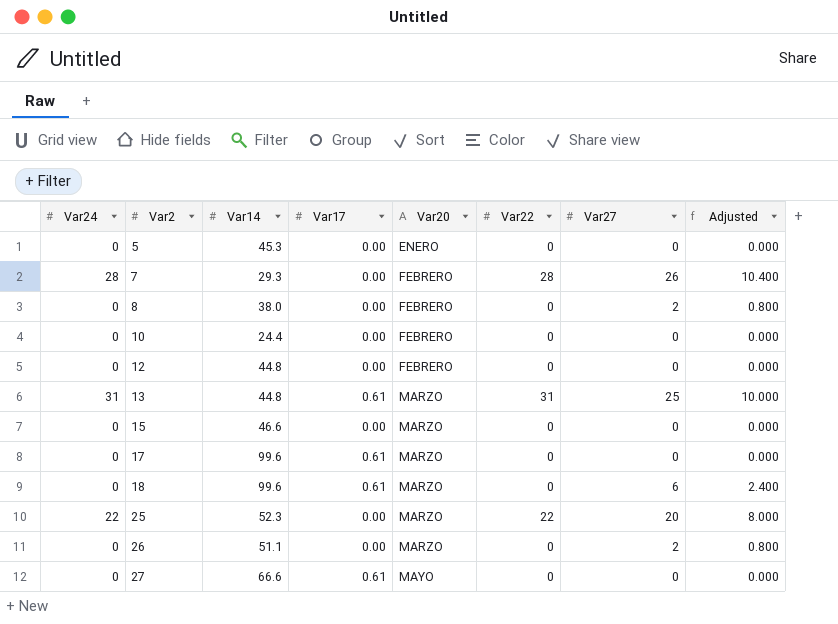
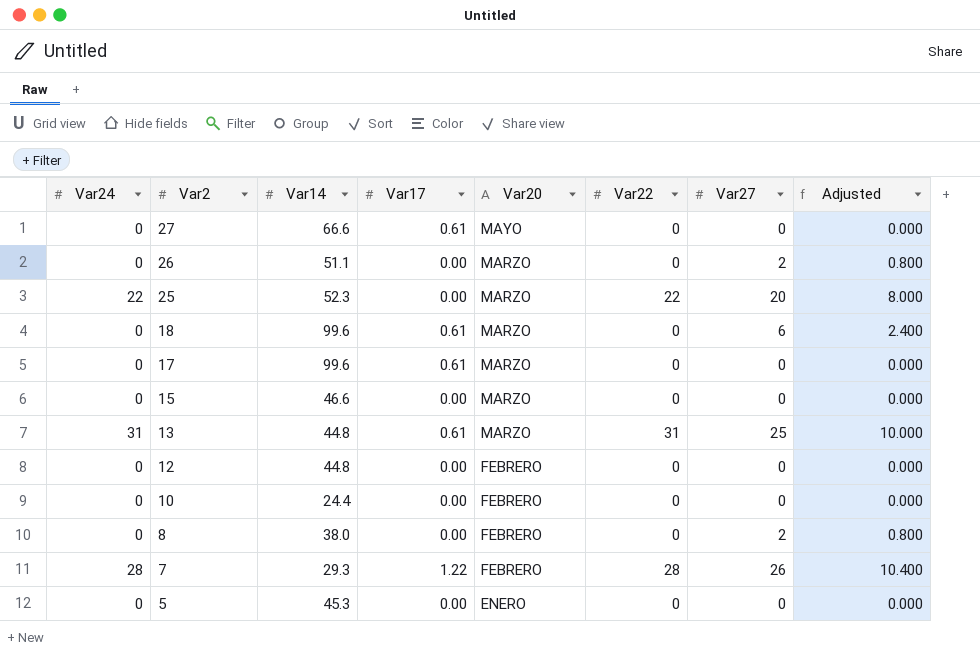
row order: Var2 ascending -> Var2 descending
7 | Var17: 0.00 -> 1.22

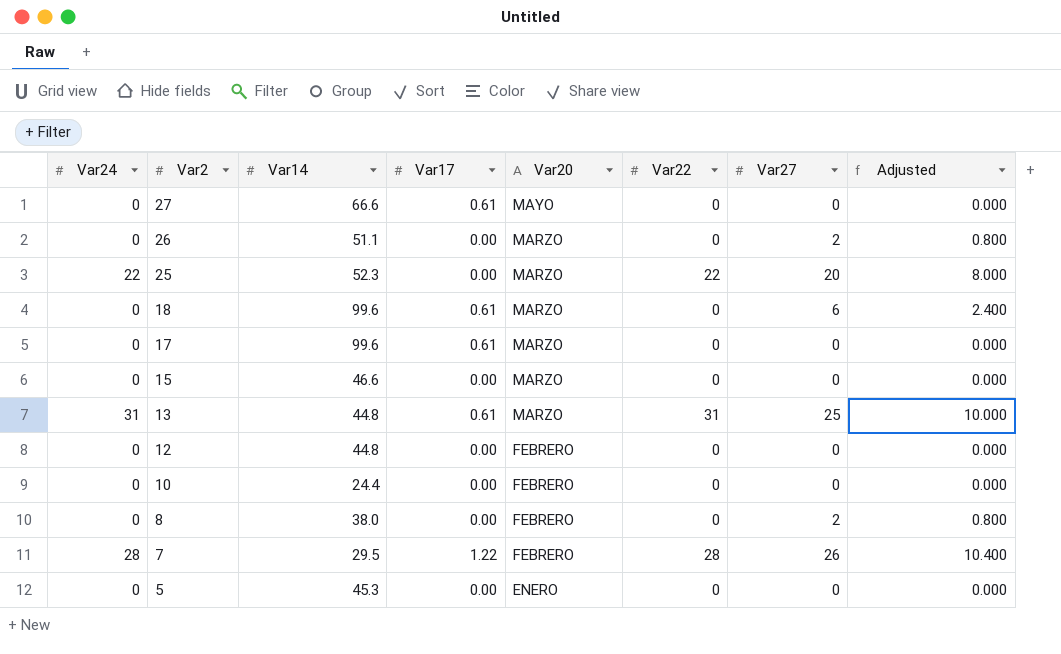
7 | Var14: 29.3 -> 29.5

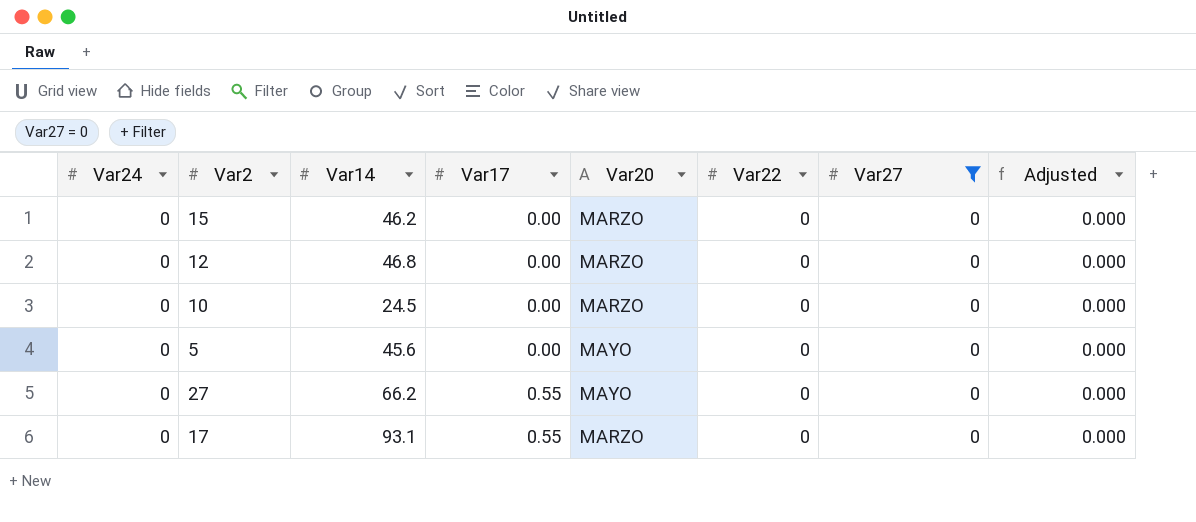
filter: none -> Var27 = 0
row order: Var2 descending -> Var17 ascending
15 | Var14: 46.6 -> 46.2
12 | Var14: 44.8 -> 46.8
12 | Var20: FEBRERO -> MARZO
10 | Var14: 24.4 -> 24.5
10 | Var20: FEBRERO -> MARZO
5 | Var14: 45.3 -> 45.6
5 | Var20: ENERO -> MAYO
27 | Var14: 66.6 -> 66.2
27 | Var17: 0.61 -> 0.55
17 | Var14: 99.6 -> 93.1
17 | Var17: 0.61 -> 0.55

